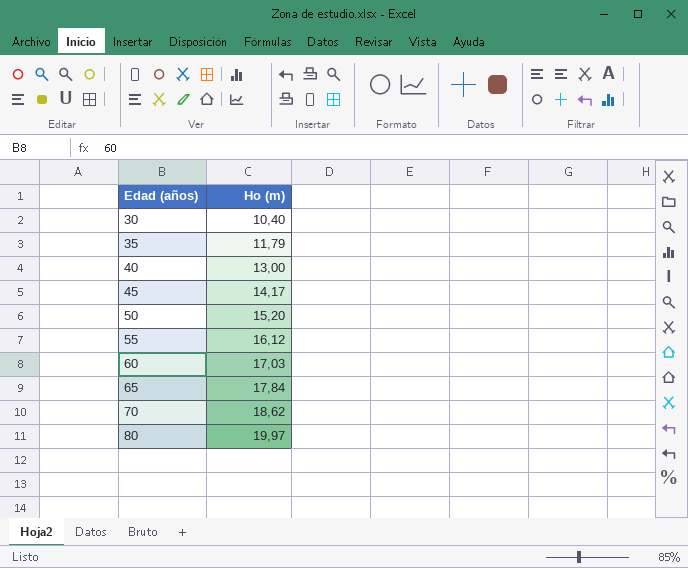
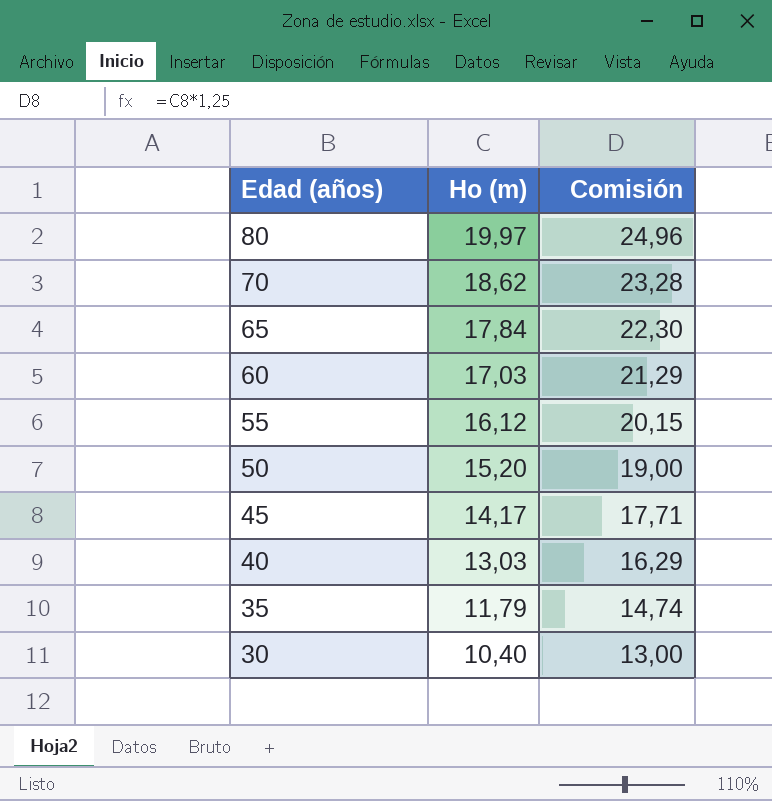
row order: Edad (años) ascending -> Edad (años) descending
column Comisión | formula: none -> [Ho (m)] * 1,25
40 | Ho (m): 13,00 -> 13,03

